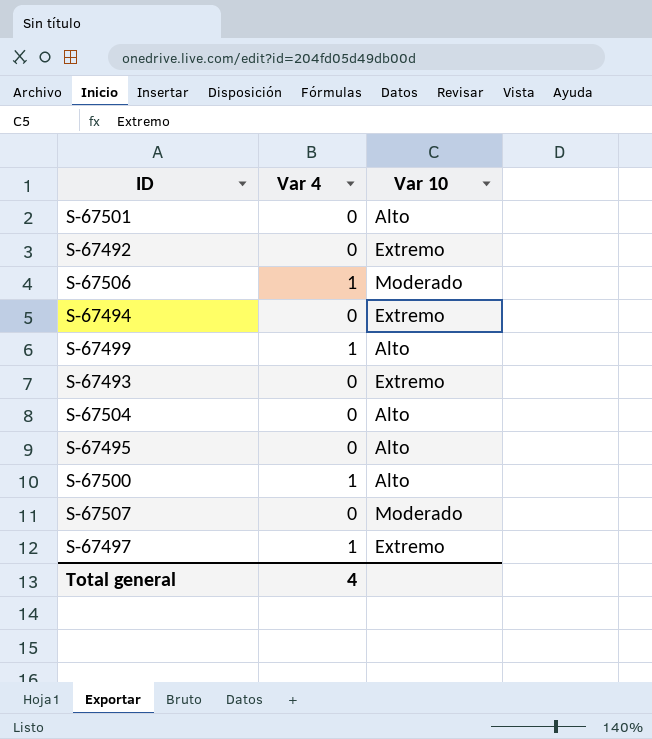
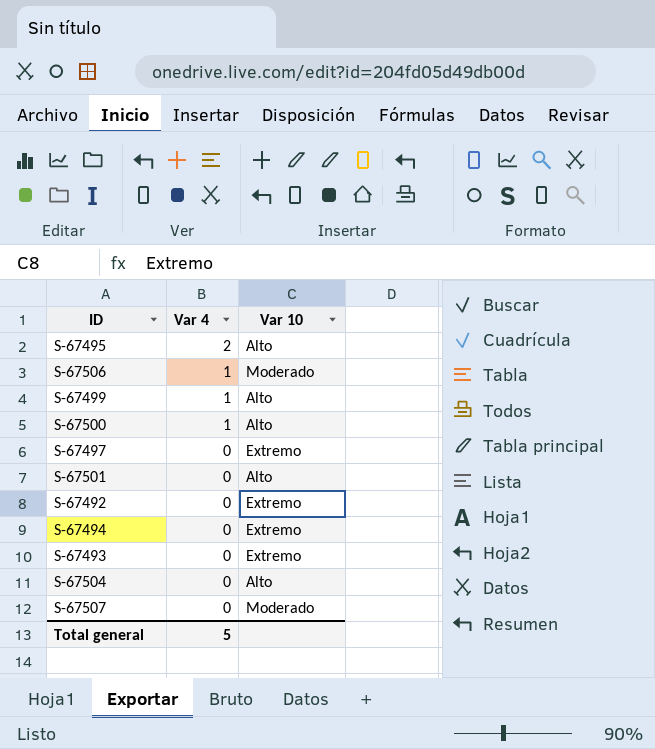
row order: none -> Var 4 descending
S-67495 | Var 4: 0 -> 2
S-67497 | Var 4: 1 -> 0
Total general | Var 4: 4 -> 5

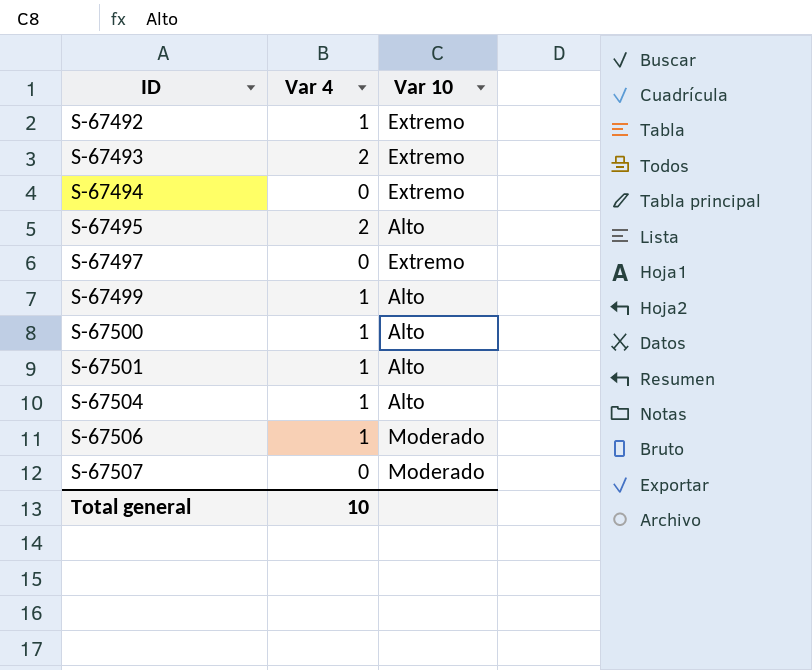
row order: Var 4 descending -> ID ascending
S-67492 | Var 4: 0 -> 1
S-67493 | Var 4: 0 -> 2
S-67501 | Var 4: 0 -> 1
S-67504 | Var 4: 0 -> 1
Total general | Var 4: 5 -> 10

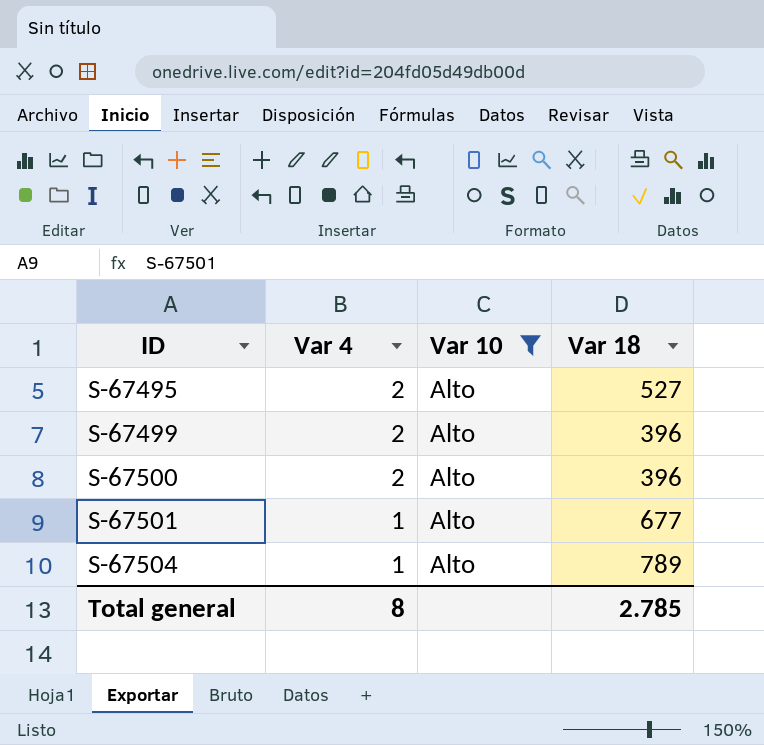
filter: none -> Var 10 = Alto
column Var 18 | position: none -> 4
S-67499 | Var 4: 1 -> 2
S-67500 | Var 4: 1 -> 2
Total general | Var 4: 10 -> 8

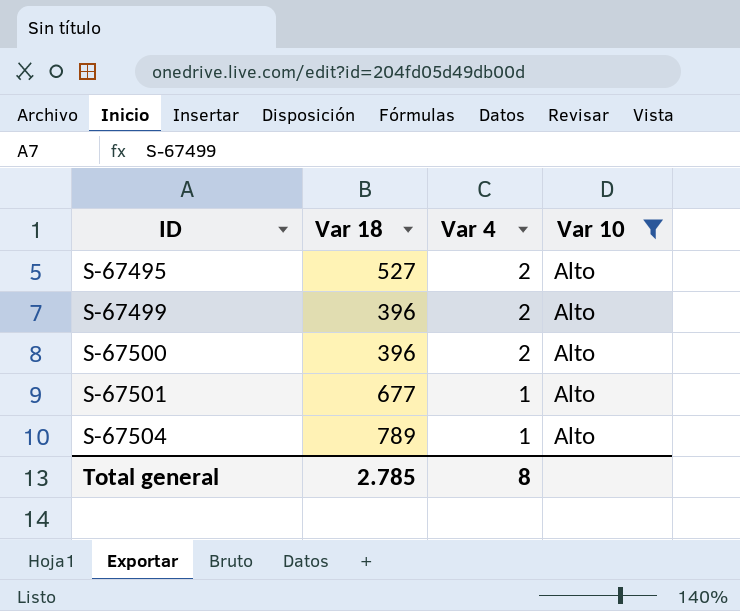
column Var 18 | position: 4 -> 2

